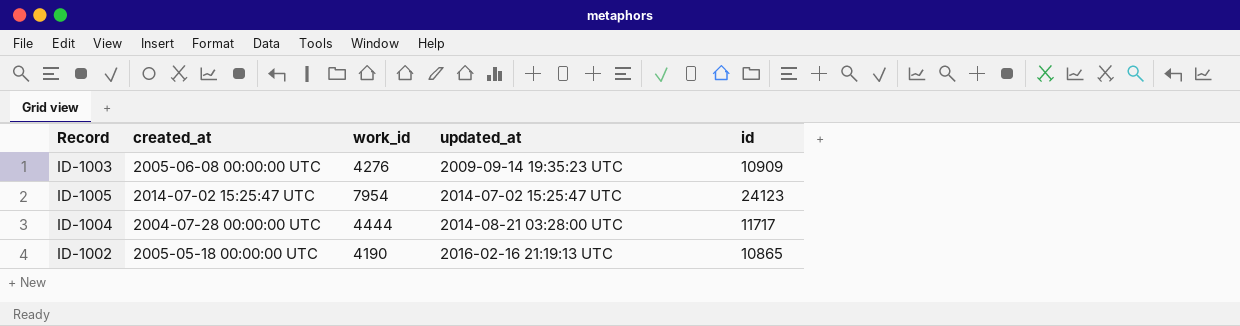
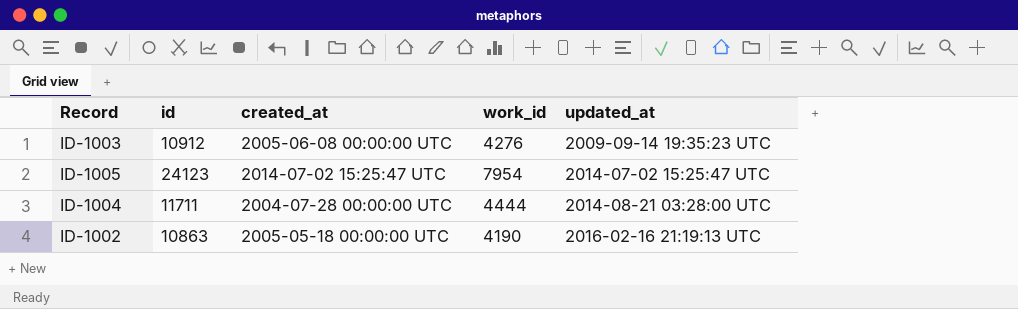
column id | position: 5 -> 2
ID-1003 | id: 10909 -> 10912
ID-1004 | id: 11717 -> 11711
ID-1002 | id: 10865 -> 10863

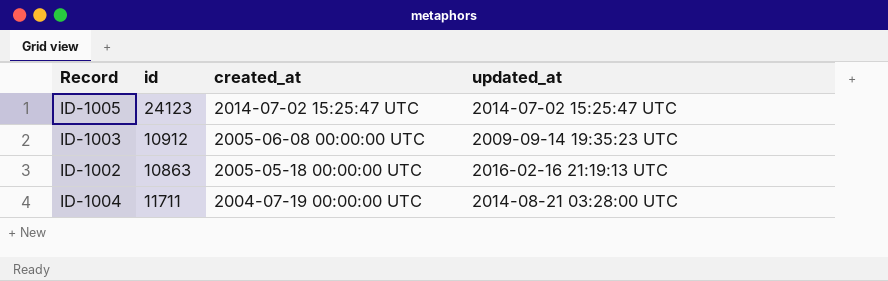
row order: updated_at ascending -> created_at descending
column work_id | position: 4 -> none
ID-1004 | created_at: 2004-07-28 00:00:00 UTC -> 2004-07-19 00:00:00 UTC

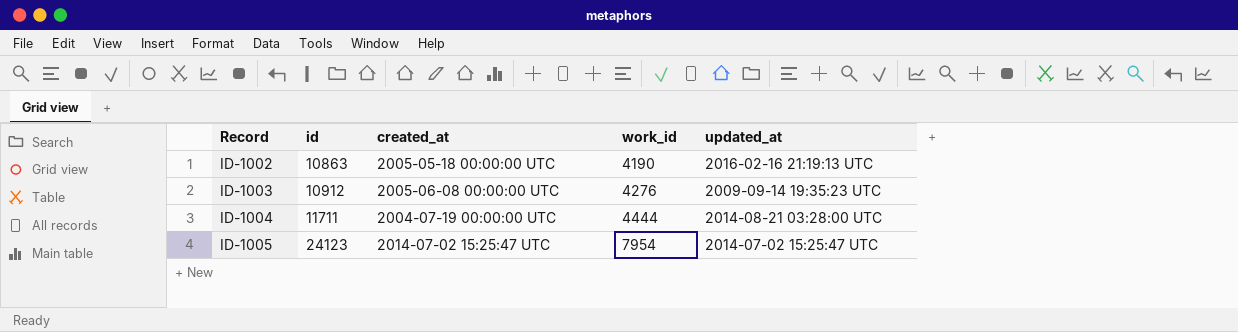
row order: created_at descending -> Record ascending
column work_id | position: none -> 4

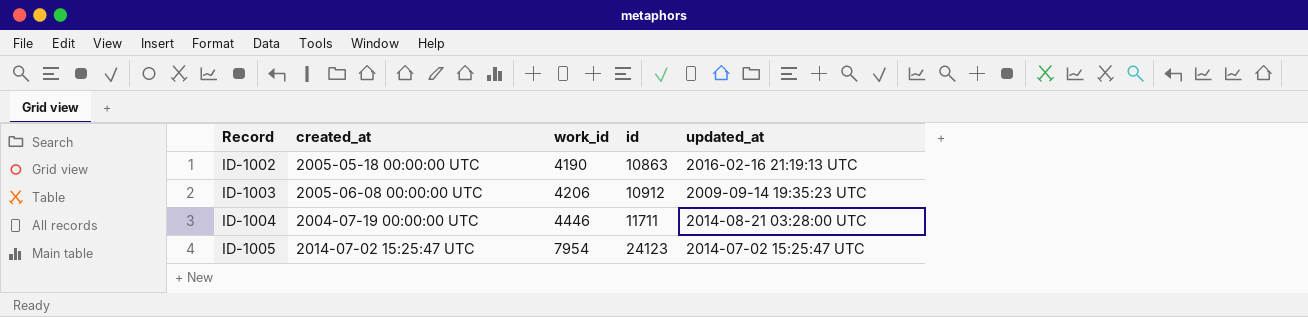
column id | position: 2 -> 4
ID-1003 | work_id: 4276 -> 4206
ID-1004 | work_id: 4444 -> 4446

